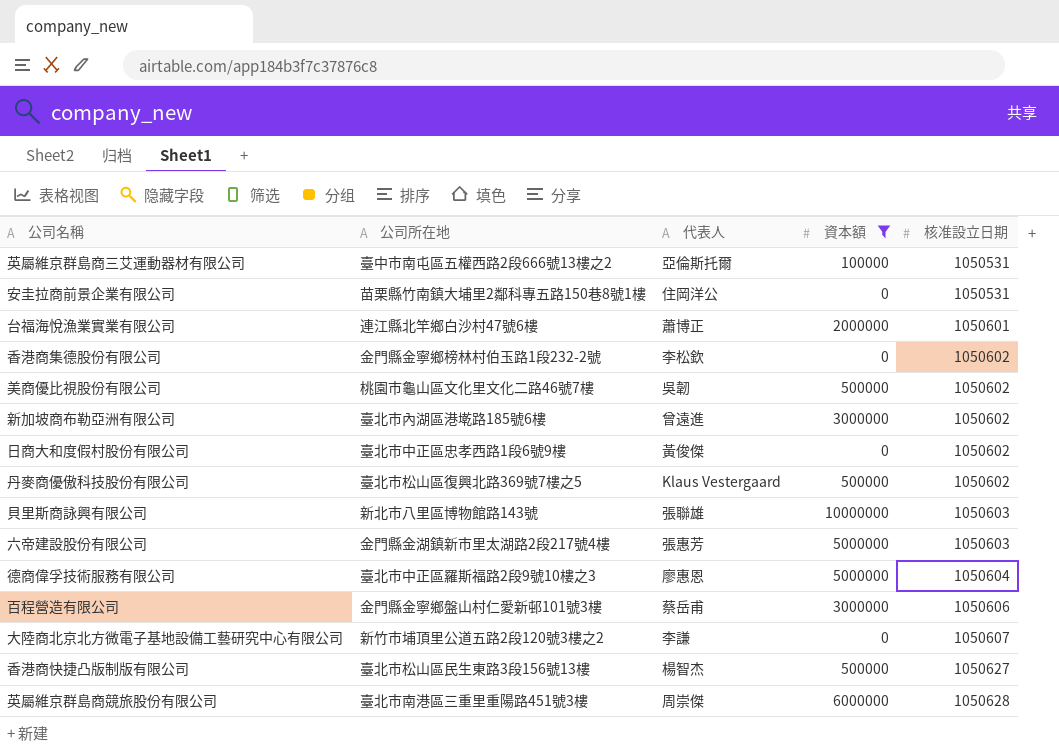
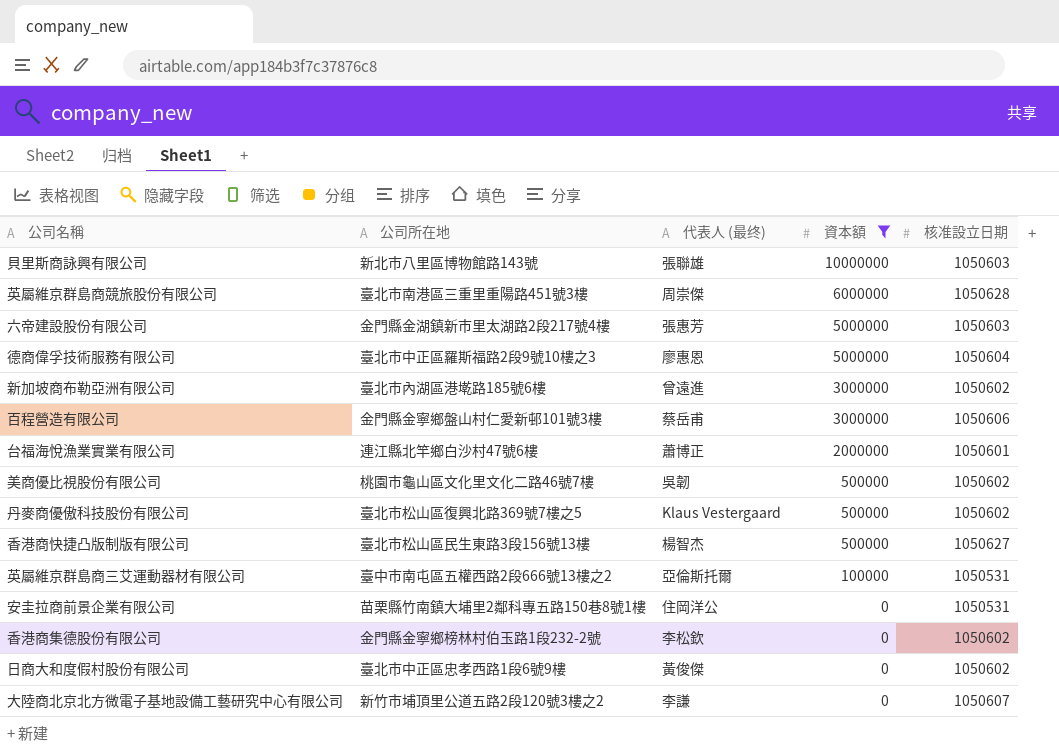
row order: 核准設立日期 ascending -> 資本額 descending
column name: 代表人 -> 代表人 (最终)

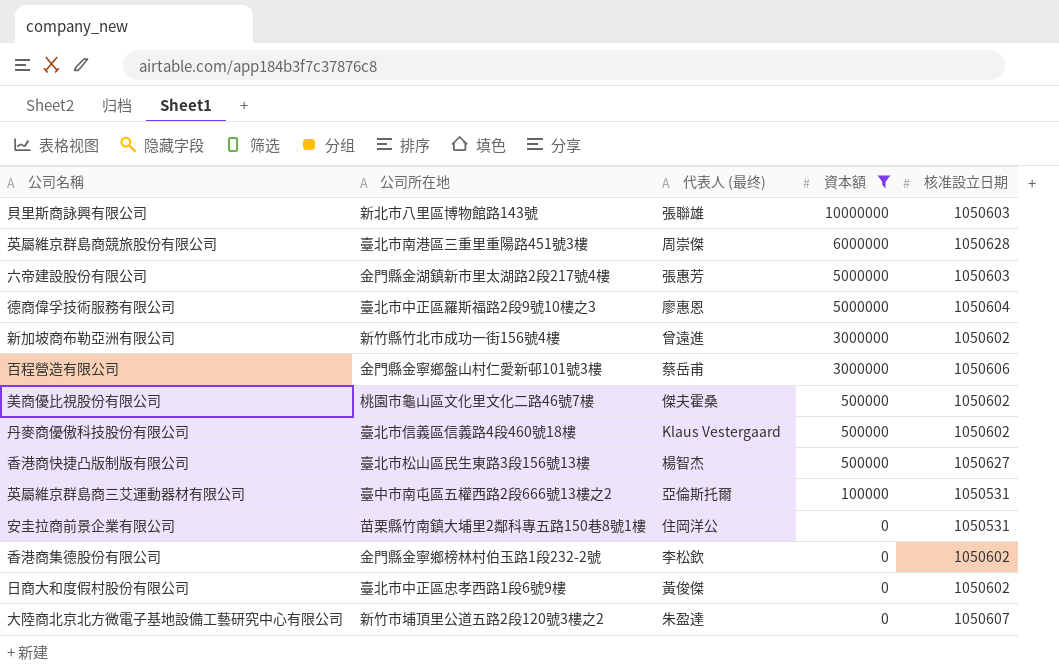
row 台福海悅漁業實業有限公司: 連江縣北竿鄉白沙村47號6樓 | 蕭博正 | 2000000 | 1050601 -> none
新加坡商布勒亞洲有限公司 | 公司所在地: 臺北市內湖區港墘路185號6樓 -> 新竹縣竹北市成功一街156號4樓
美商優比視股份有限公司 | 代表人 (最终): 吳韌 -> 傑夫霍桑
丹麥商優傲科技股份有限公司 | 公司所在地: 臺北市松山區復興北路369號7樓之5 -> 臺北市信義區信義路4段460號18樓
大陸商北京北方微電子基地設備工藝研究中心有限公司 | 代表人 (最终): 李謙 -> 朱盈達

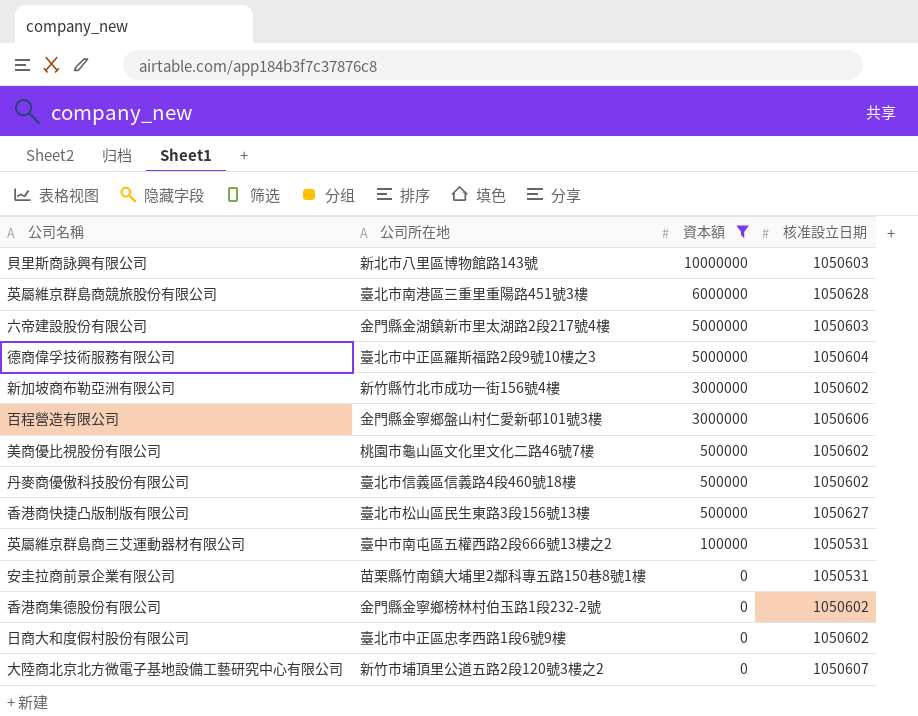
column 代表人 (最终) | position: 3 -> none

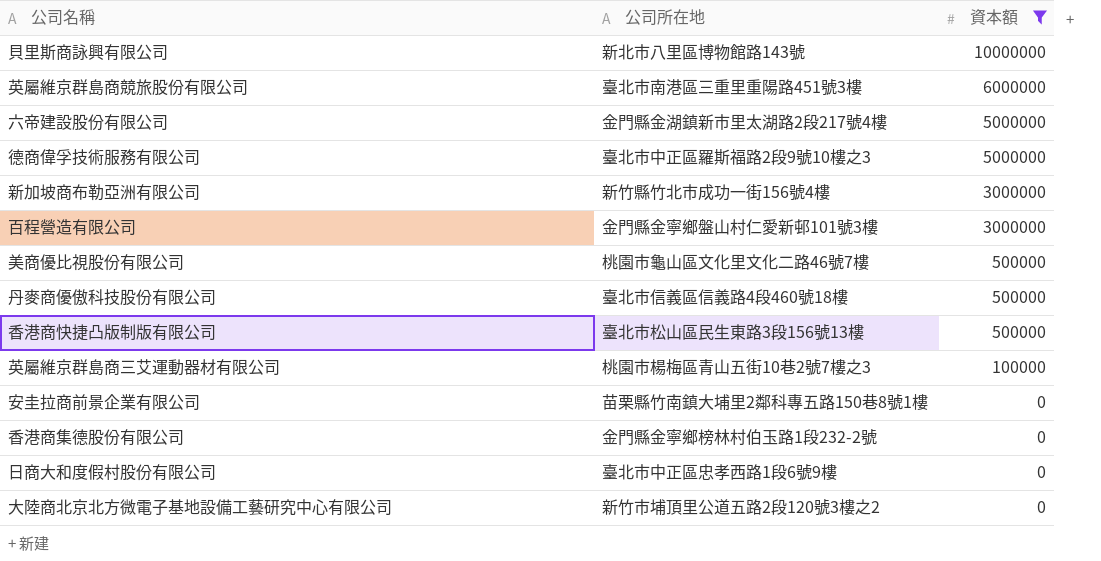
column 核准設立日期 | position: 4 -> none
英屬維京群島商三艾運動器材有限公司 | 公司所在地: 臺中市南屯區五權西路2段666號13樓之2 -> 桃園市楊梅區青山五街10巷2號7樓之3

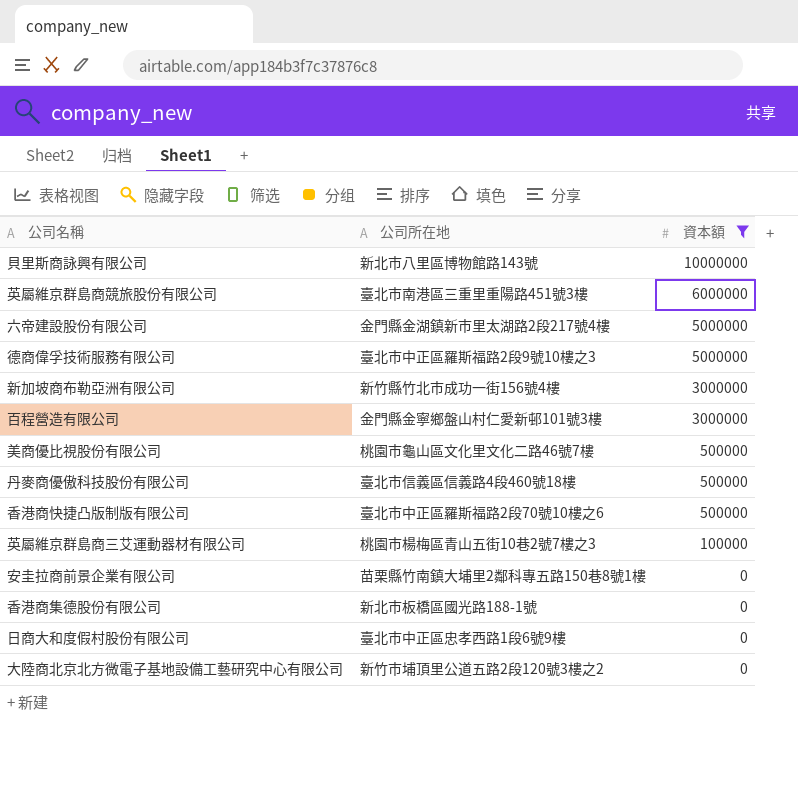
香港商快捷凸版制版有限公司 | 公司所在地: 臺北市松山區民生東路3段156號13樓 -> 臺北市中正區羅斯福路2段70號10樓之6
香港商集德股份有限公司 | 公司所在地: 金門縣金寧鄉榜林村伯玉路1段232-2號 -> 新北市板橋區國光路188-1號

